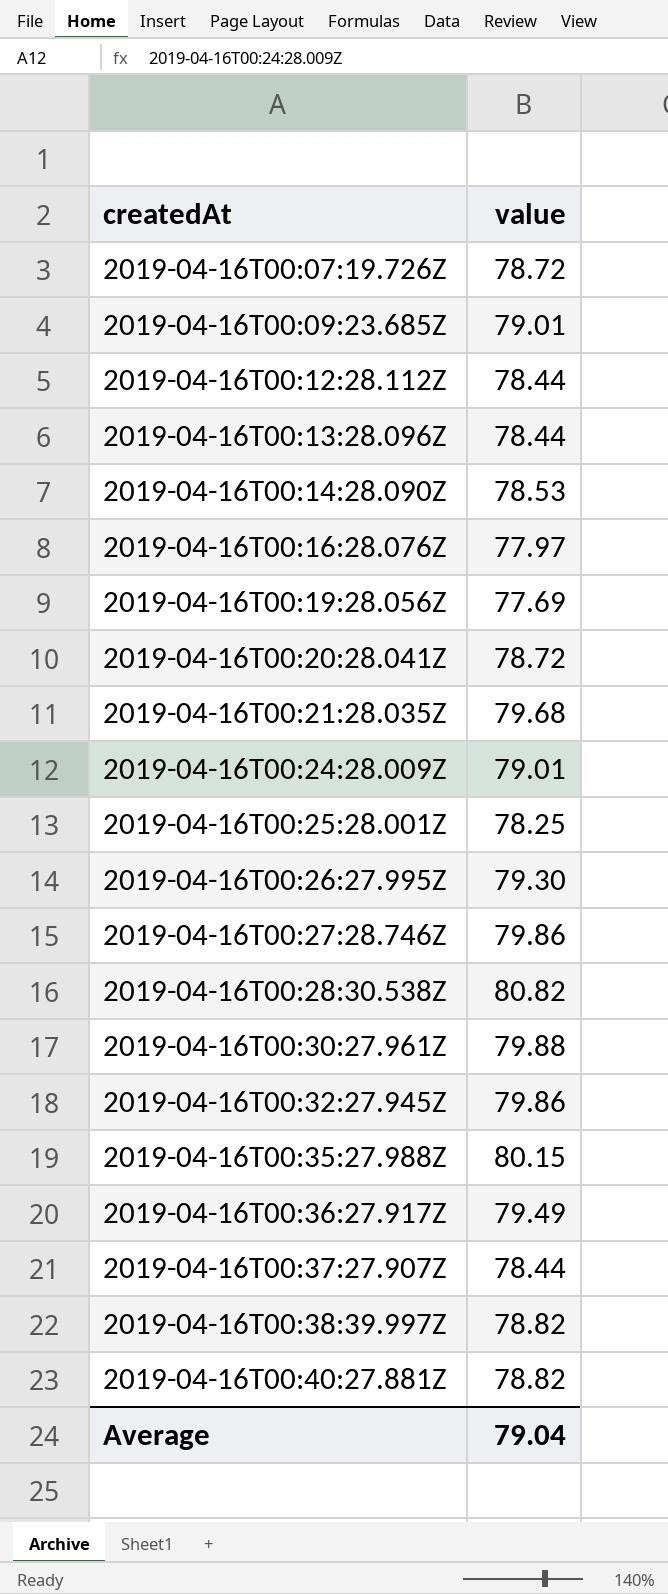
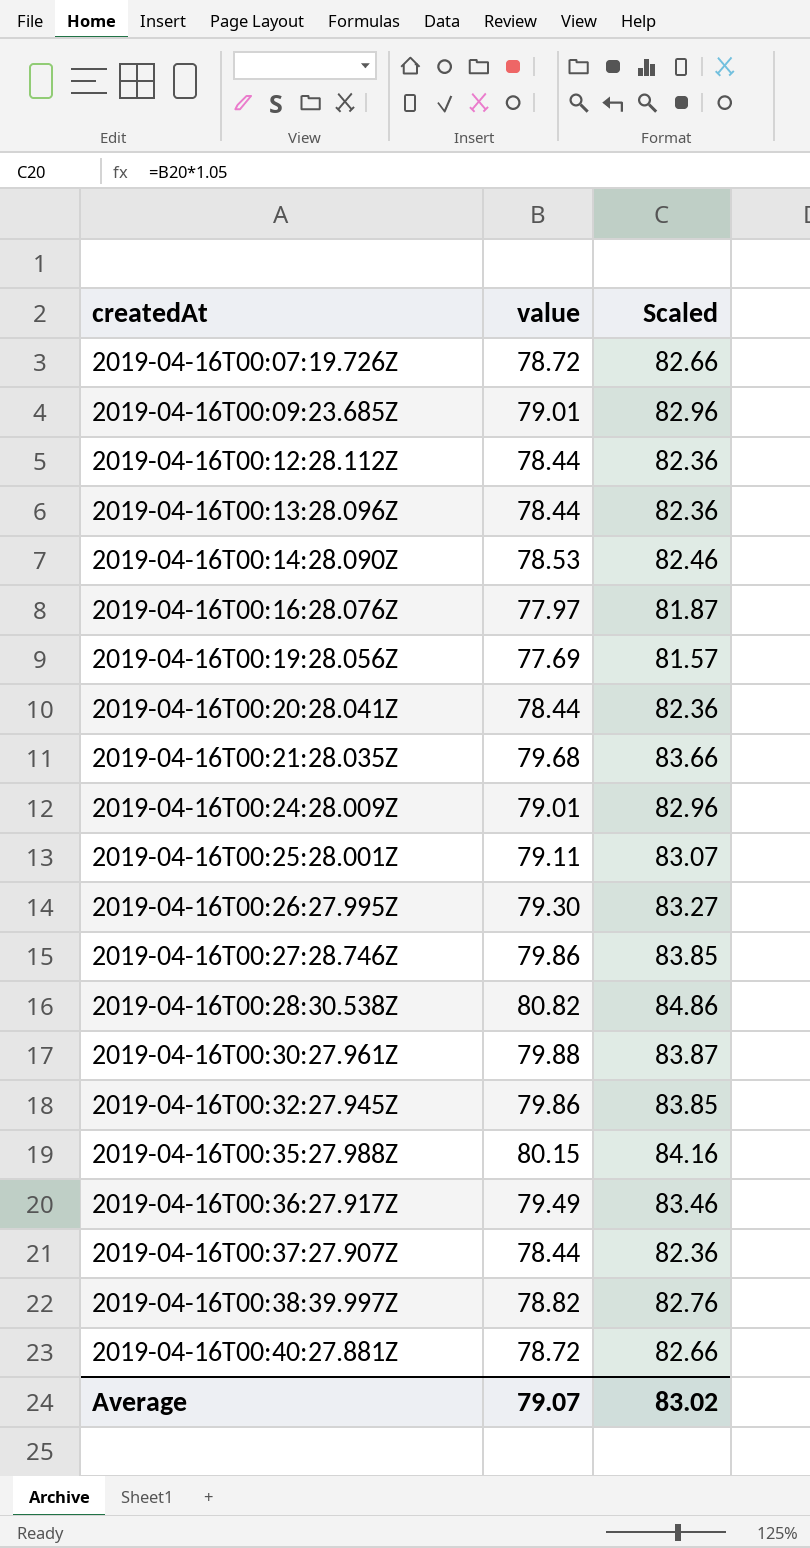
column Scaled | formula: none -> [value] * 1.05
2019-04-16T00:20:28.041Z | value: 78.72 -> 78.44
2019-04-16T00:25:28.001Z | value: 78.25 -> 79.11
2019-04-16T00:40:27.881Z | value: 78.82 -> 78.72
Average | value: 79.04 -> 79.07

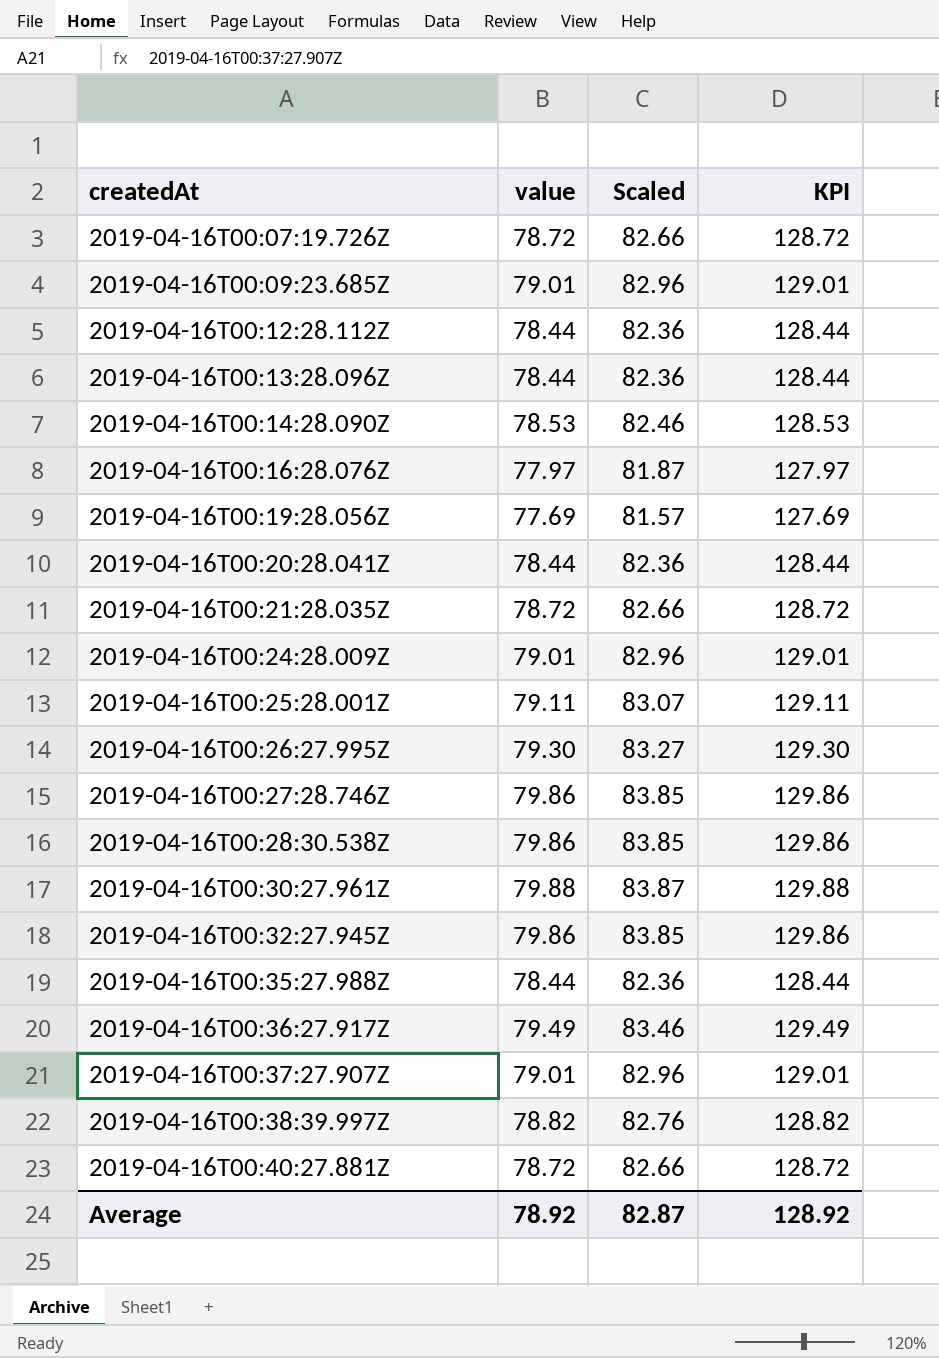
column KPI | formula: none -> [value] + 50
2019-04-16T00:21:28.035Z | value: 79.68 -> 78.72
2019-04-16T00:21:28.035Z | Scaled: 83.66 -> 82.66
2019-04-16T00:28:30.538Z | value: 80.82 -> 79.86
2019-04-16T00:28:30.538Z | Scaled: 84.86 -> 83.85
2019-04-16T00:35:27.988Z | value: 80.15 -> 78.44
2019-04-16T00:35:27.988Z | Scaled: 84.16 -> 82.36
2019-04-16T00:37:27.907Z | value: 78.44 -> 79.01
2019-04-16T00:37:27.907Z | Scaled: 82.36 -> 82.96
Average | value: 79.07 -> 78.92
Average | Scaled: 83.02 -> 82.87

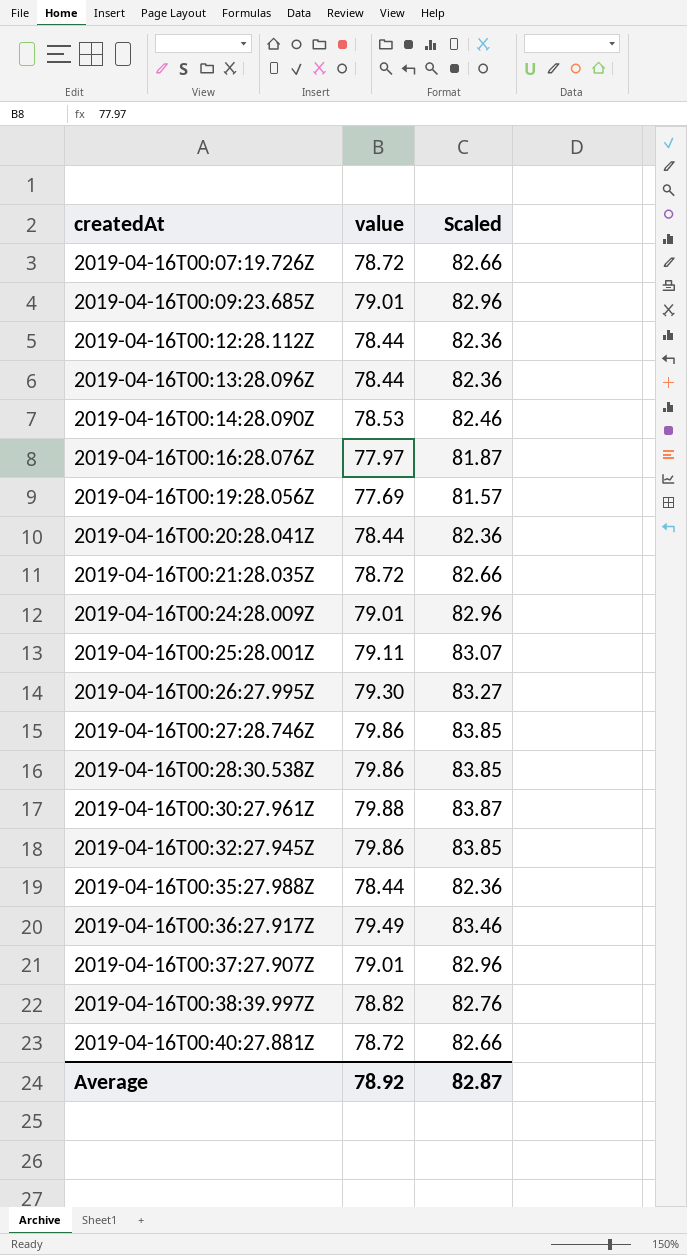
column KPI | formula: [value] + 50 -> none

